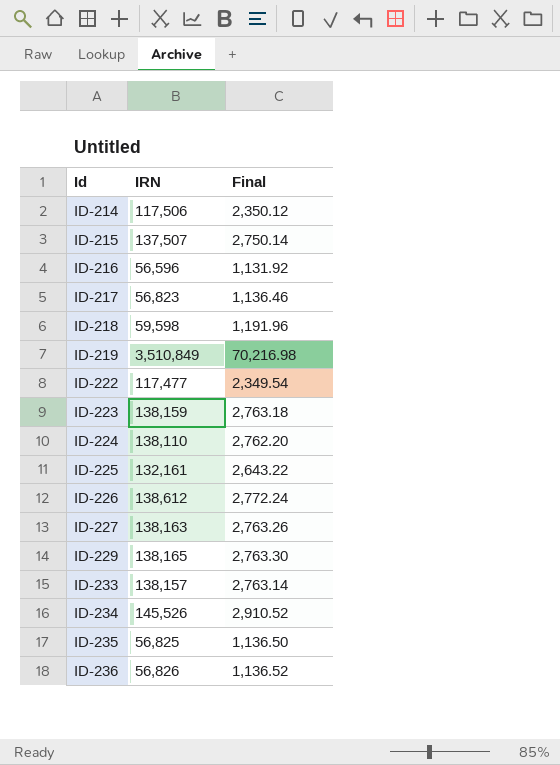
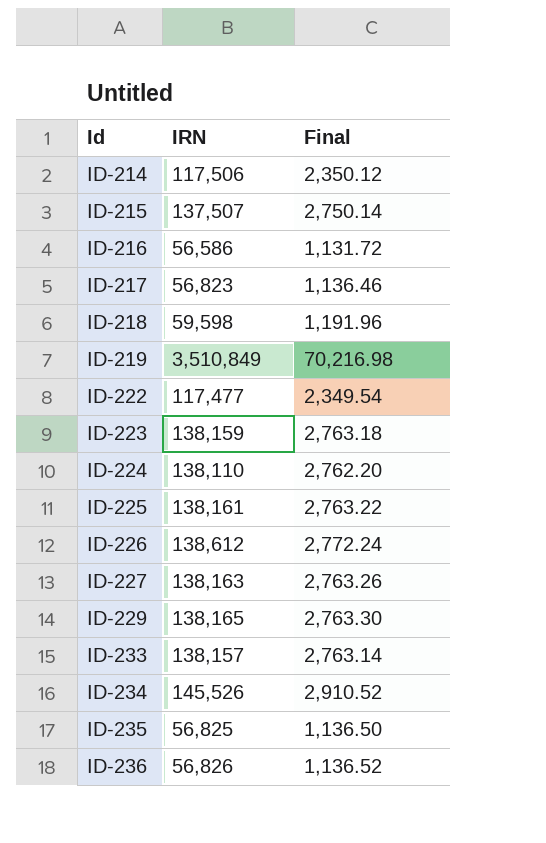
ID-216 | IRN: 56,596 -> 56,586
ID-216 | Final: 1,131.92 -> 1,131.72
ID-225 | IRN: 132,161 -> 138,161
ID-225 | Final: 2,643.22 -> 2,763.22

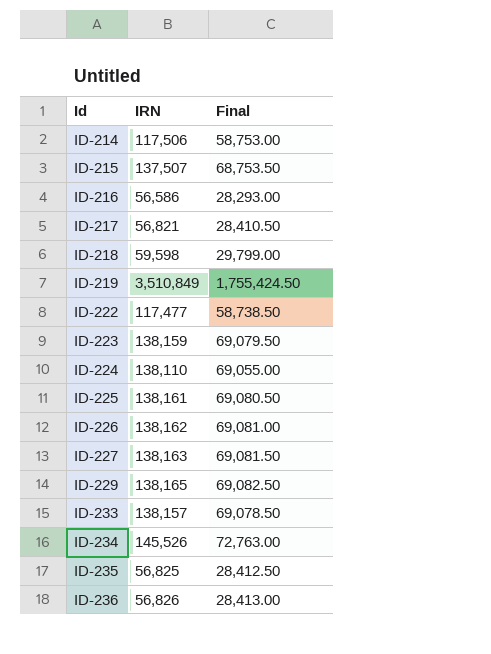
column Final | formula: [IRN] * 0.02 -> [IRN] * 0.5
ID-217 | IRN: 56,823 -> 56,821
ID-226 | IRN: 138,612 -> 138,162

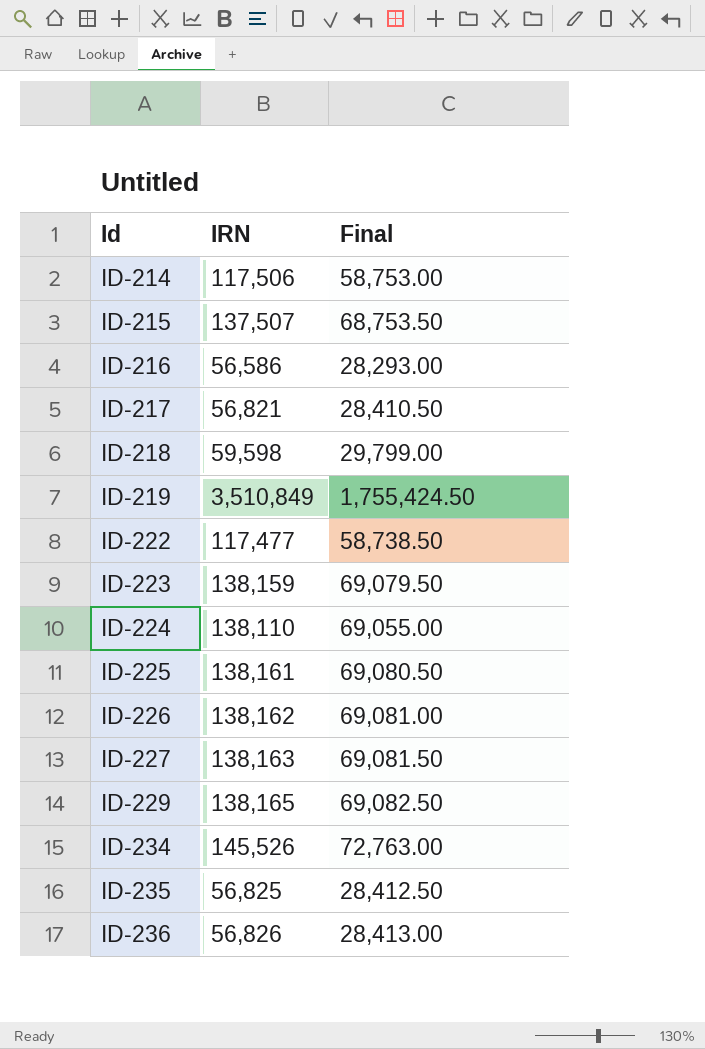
row ID-233: 138,157 | 69,078.50 -> none

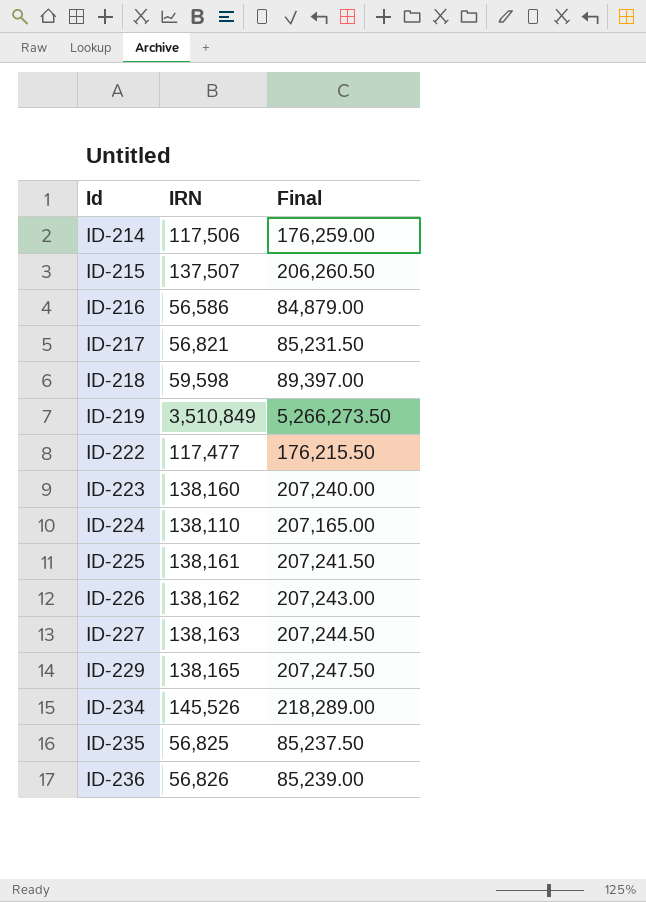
column Final | formula: [IRN] * 0.5 -> [IRN] * 1.5
ID-223 | IRN: 138,159 -> 138,160

